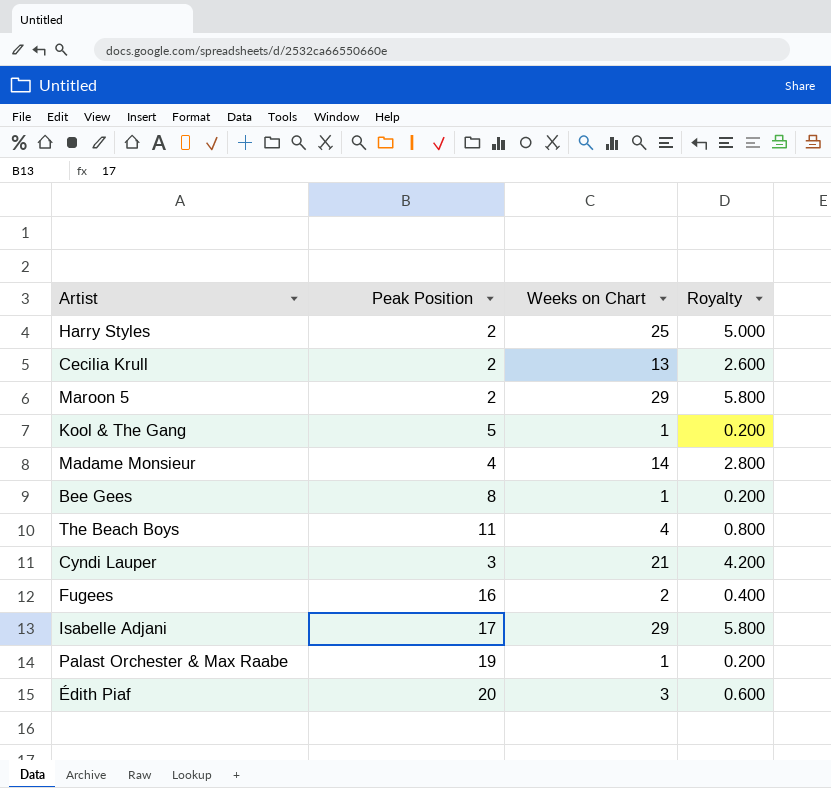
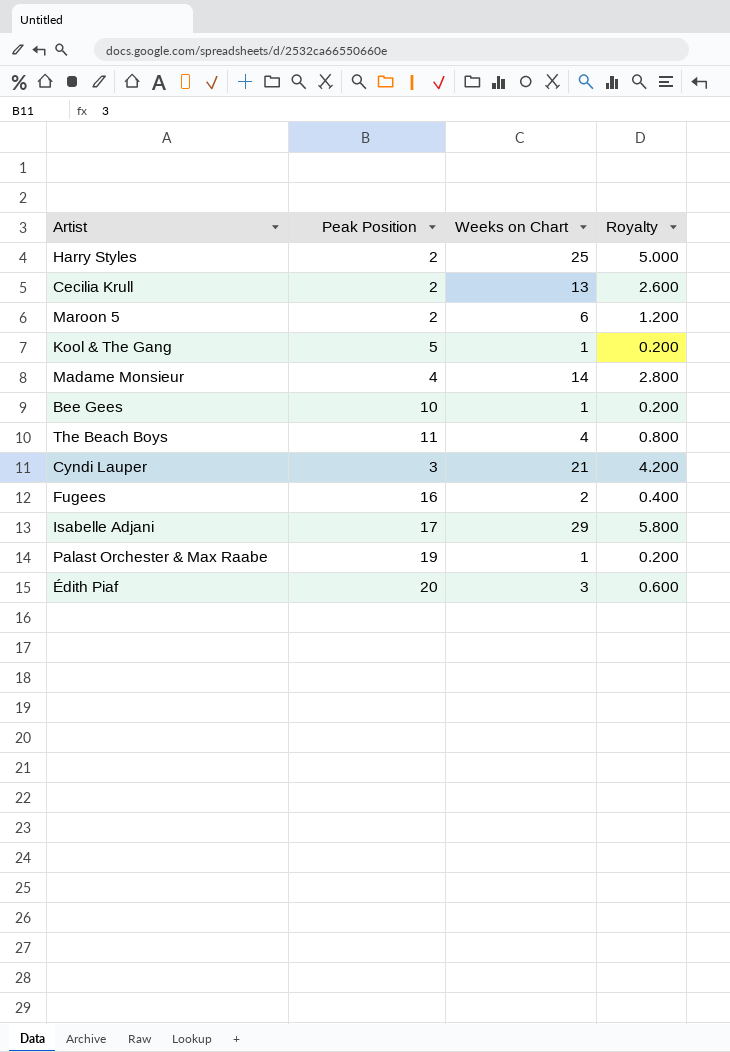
Maroon 5 | Weeks on Chart: 29 -> 6
Maroon 5 | Royalty: 5.800 -> 1.200
Bee Gees | Peak Position: 8 -> 10

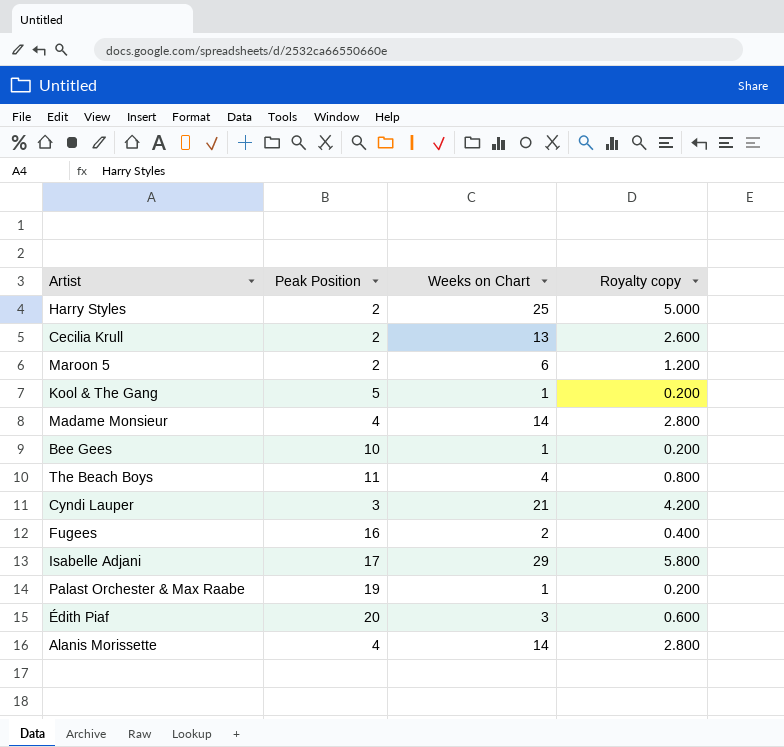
column name: Royalty -> Royalty copy
row Alanis Morissette: none -> 4 | 14 | 2.800

